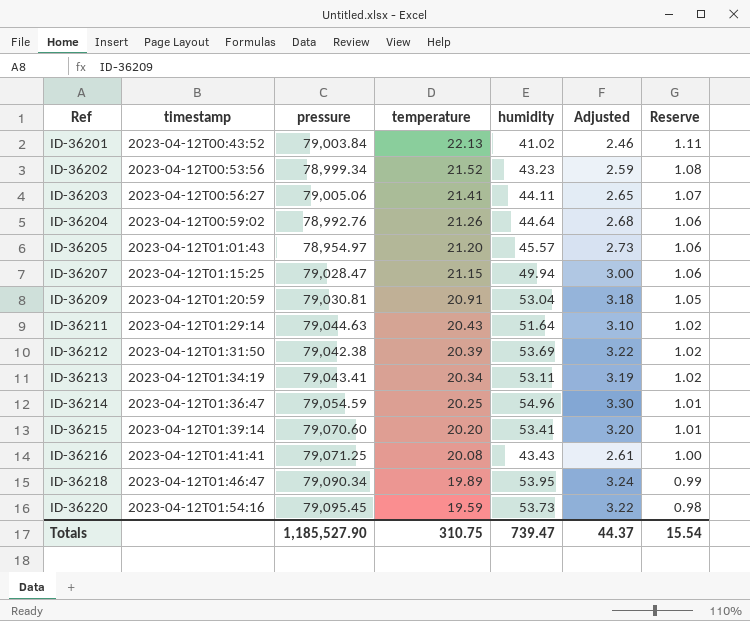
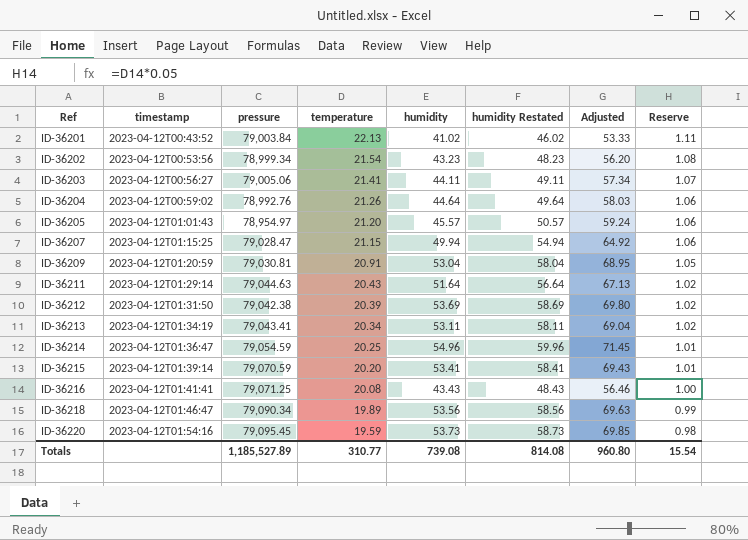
column humidity Restated | formula: none -> [humidity] + 5
column Adjusted | formula: [humidity] * 0.06 -> [humidity] * 1.3
ID-36202 | temperature: 21.52 -> 21.54
ID-36215 | pressure: 79,070.60 -> 79,070.59
ID-36218 | humidity: 53.95 -> 53.56
Totals | pressure: 1,185,527.90 -> 1,185,527.89
Totals | temperature: 310.75 -> 310.77
Totals | humidity: 739.47 -> 739.08
Totals | Adjusted: 44.37 -> 960.80

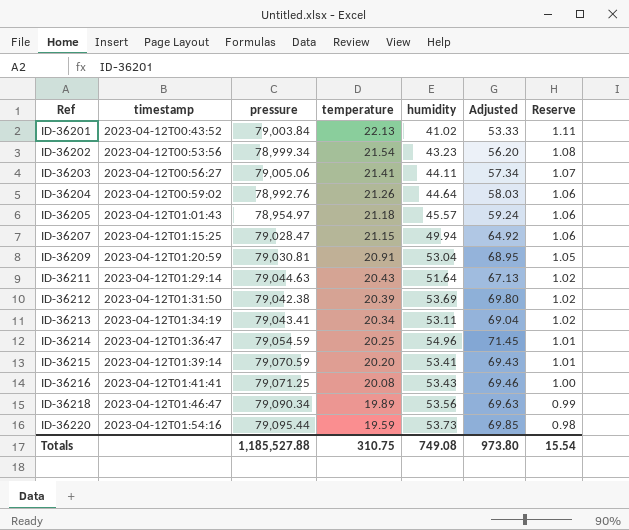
column humidity Restated | formula: [humidity] + 5 -> none
ID-36205 | temperature: 21.20 -> 21.18
ID-36216 | humidity: 43.43 -> 53.43
ID-36216 | Adjusted: 56.46 -> 69.46
ID-36220 | pressure: 79,095.45 -> 79,095.44
Totals | pressure: 1,185,527.89 -> 1,185,527.88
Totals | temperature: 310.77 -> 310.75
Totals | humidity: 739.08 -> 749.08
Totals | Adjusted: 960.80 -> 973.80

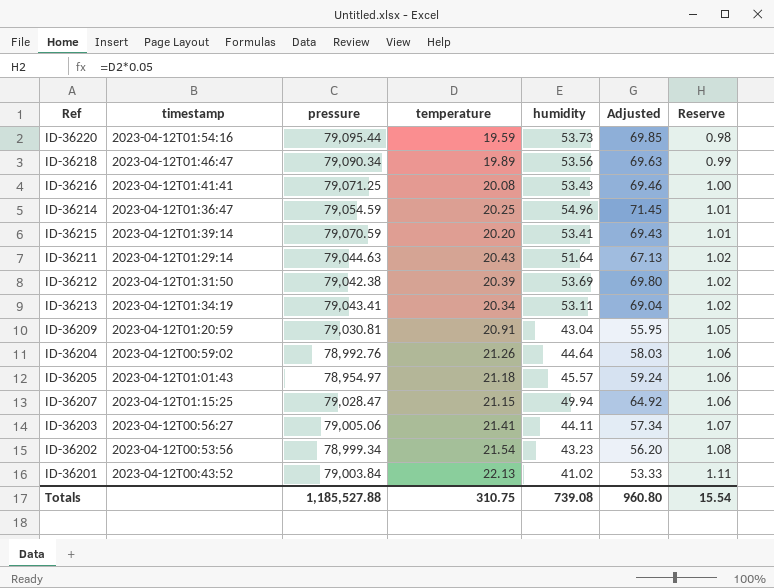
row order: Ref ascending -> Reserve ascending
ID-36209 | humidity: 53.04 -> 43.04
ID-36209 | Adjusted: 68.95 -> 55.95
Totals | humidity: 749.08 -> 739.08
Totals | Adjusted: 973.80 -> 960.80

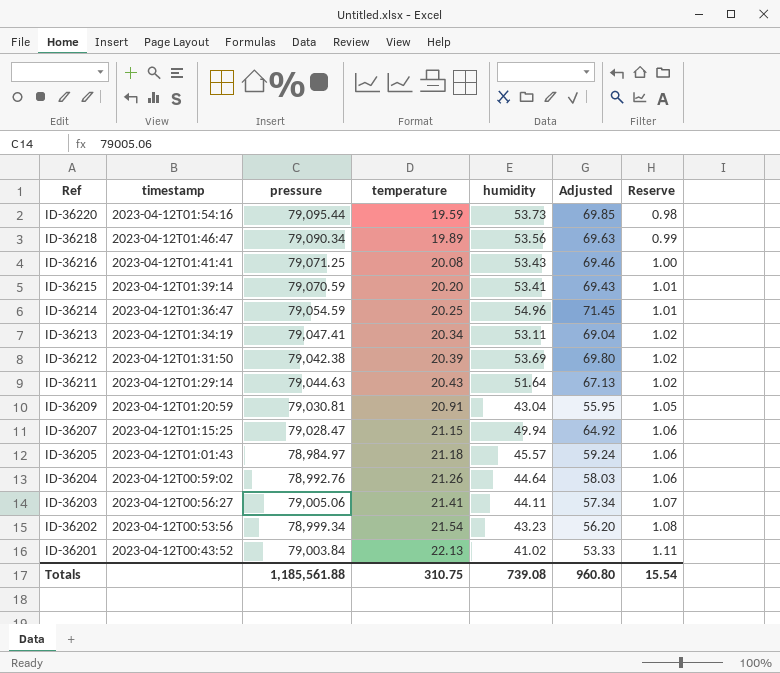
row order: Reserve ascending -> Ref descending
ID-36213 | pressure: 79,043.41 -> 79,047.41
ID-36205 | pressure: 78,954.97 -> 78,984.97
Totals | pressure: 1,185,527.88 -> 1,185,561.88

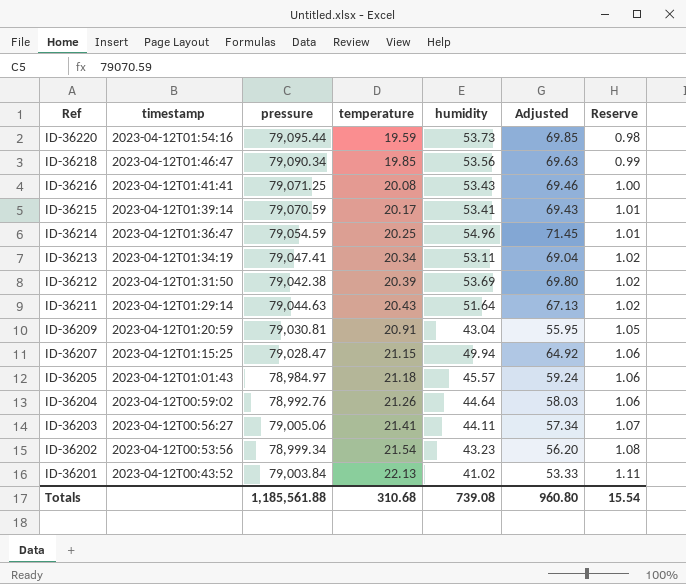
ID-36218 | temperature: 19.89 -> 19.85
ID-36215 | temperature: 20.20 -> 20.17
Totals | temperature: 310.75 -> 310.68

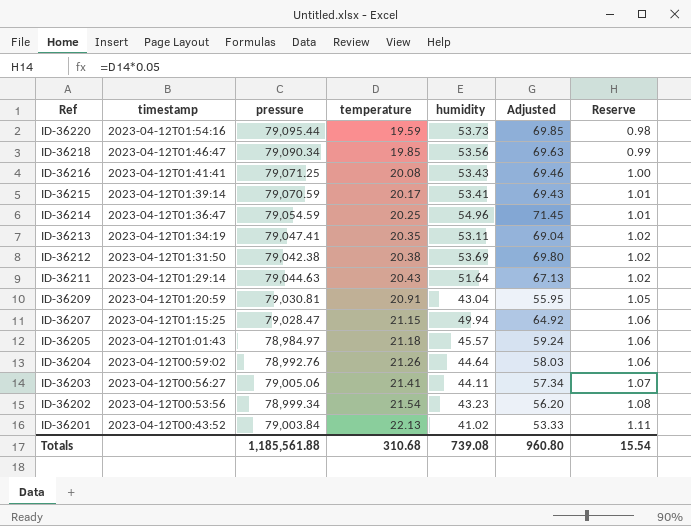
ID-36213 | temperature: 20.34 -> 20.35
ID-36212 | temperature: 20.39 -> 20.38

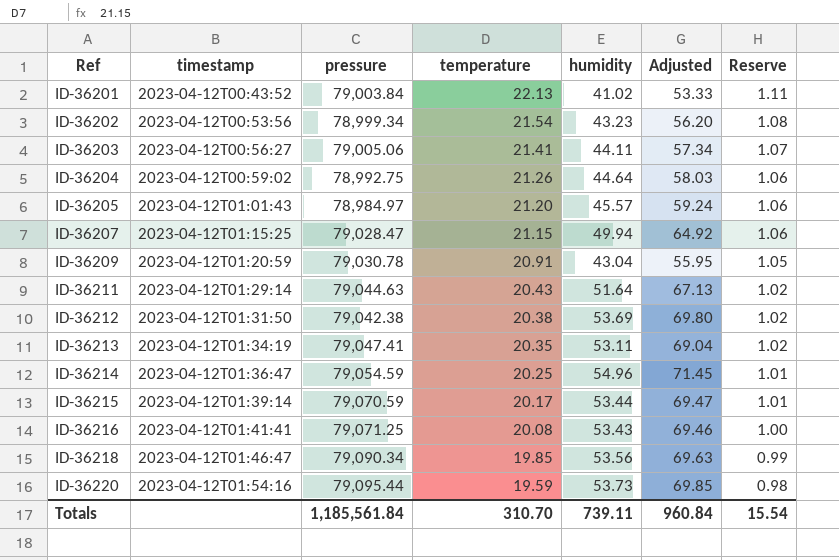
row order: Ref descending -> Ref ascending
ID-36204 | pressure: 78,992.76 -> 78,992.75
ID-36205 | temperature: 21.18 -> 21.20
ID-36209 | pressure: 79,030.81 -> 79,030.78
ID-36215 | humidity: 53.41 -> 53.44
ID-36215 | Adjusted: 69.43 -> 69.47
Totals | pressure: 1,185,561.88 -> 1,185,561.84
Totals | temperature: 310.68 -> 310.70
Totals | humidity: 739.08 -> 739.11
Totals | Adjusted: 960.80 -> 960.84

